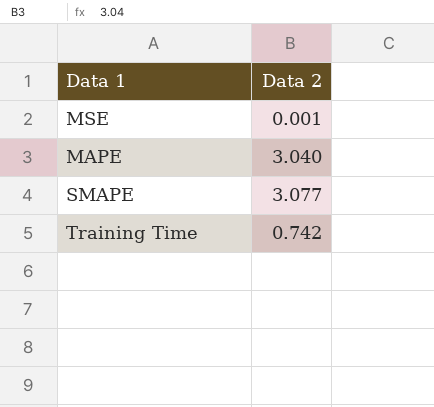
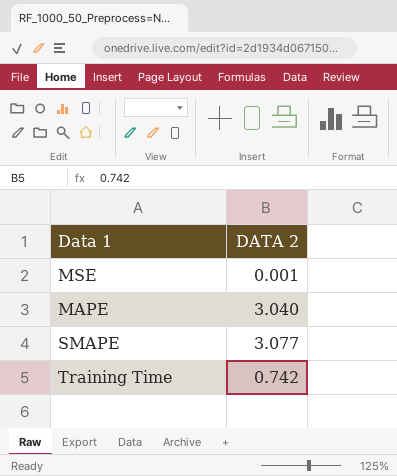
column name: Data 2 -> DATA 2

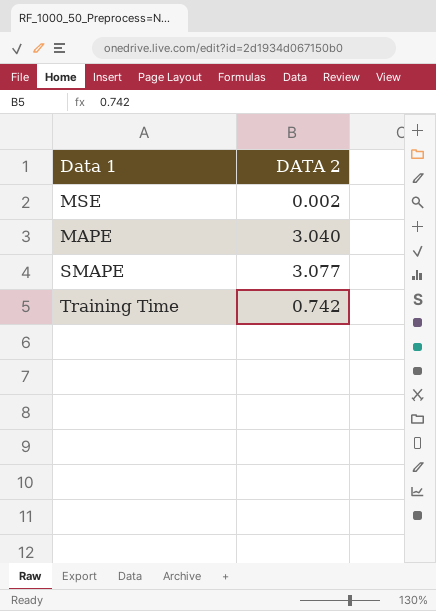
MSE | DATA 2: 0.001 -> 0.002

